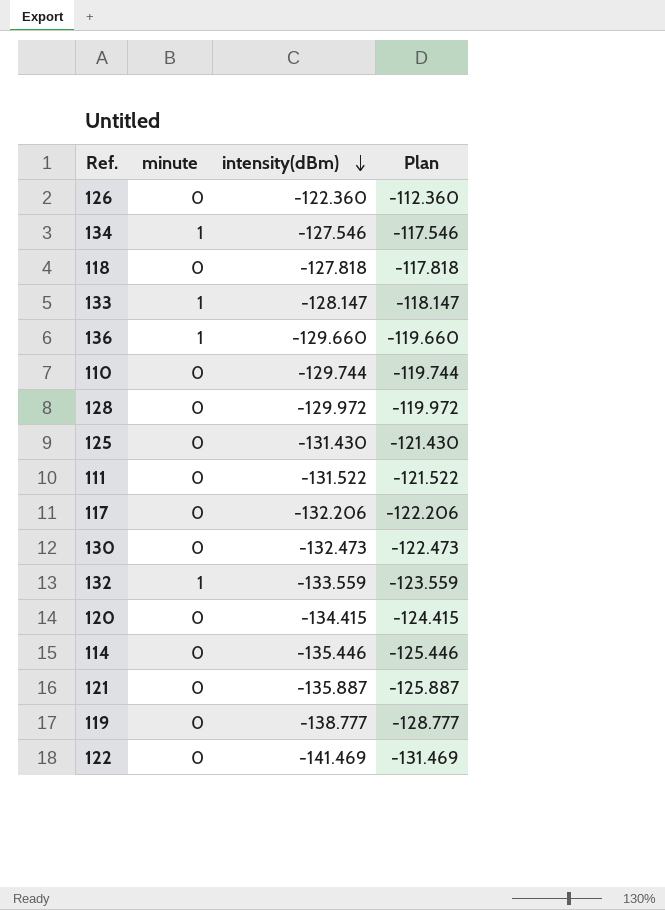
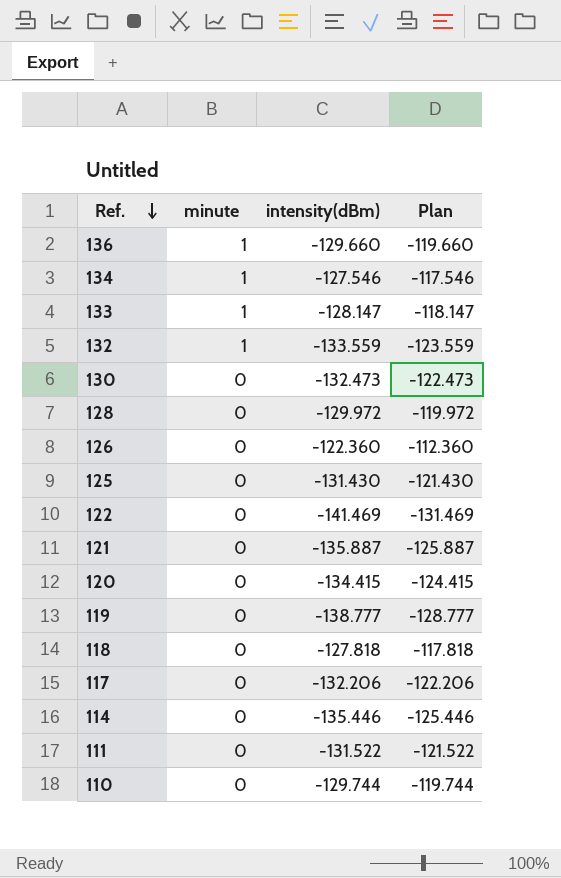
row order: intensity(dBm) descending -> Ref. descending

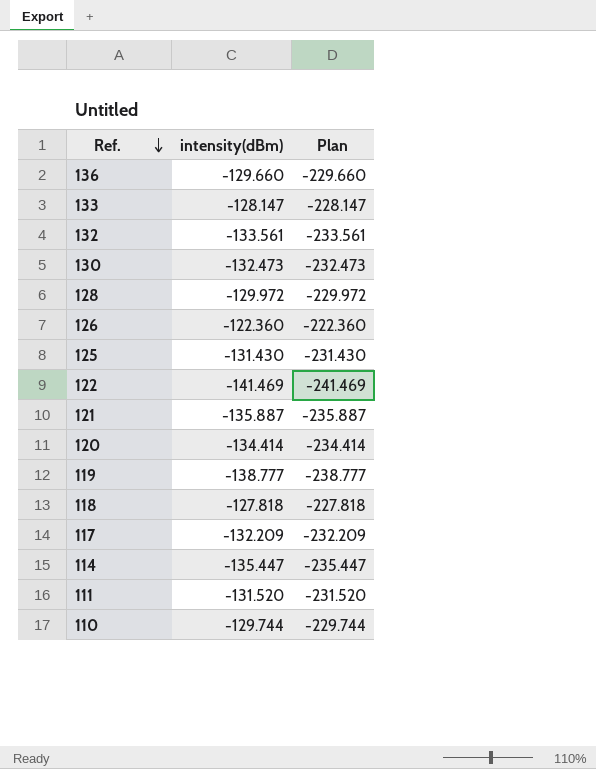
column minute | position: 2 -> none
column Plan | formula: [intensity(dBm)] + 10 -> [intensity(dBm)] - 100
row 134: 1 | -127.546 | -117.546 -> none
132 | intensity(dBm): -133.559 -> -133.561
120 | intensity(dBm): -134.415 -> -134.414
117 | intensity(dBm): -132.206 -> -132.209
114 | intensity(dBm): -135.446 -> -135.447
111 | intensity(dBm): -131.522 -> -131.520

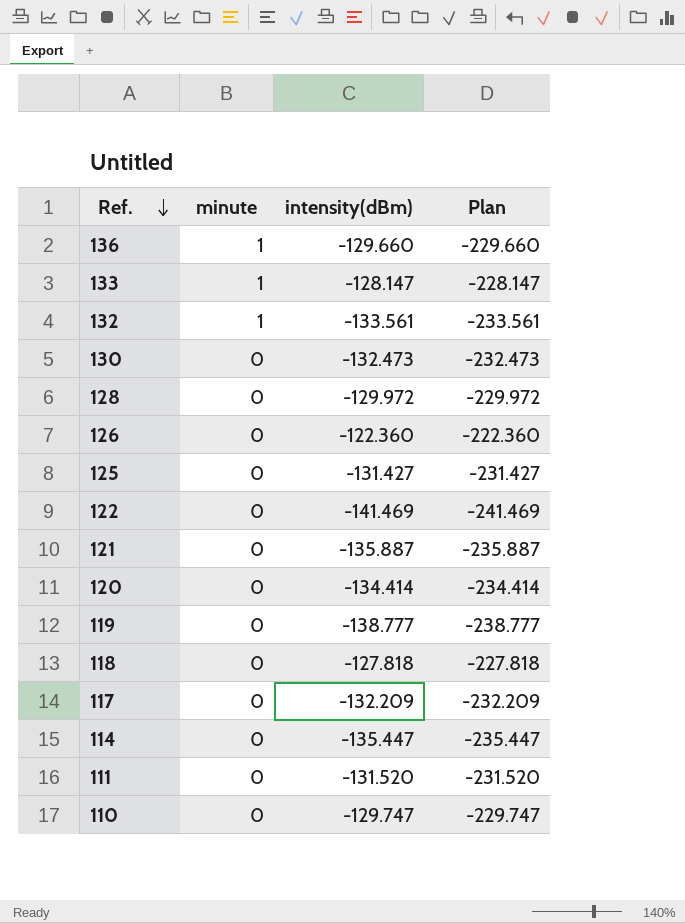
column minute | position: none -> 2
125 | intensity(dBm): -131.430 -> -131.427
125 | Plan: -231.430 -> -231.427
110 | intensity(dBm): -129.744 -> -129.747
110 | Plan: -229.744 -> -229.747

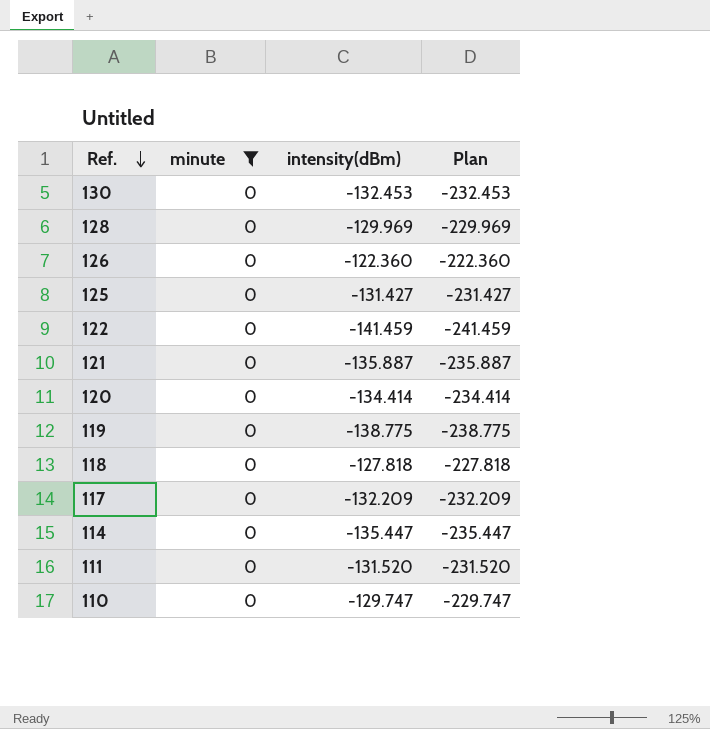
filter: none -> minute = 0
130 | intensity(dBm): -132.473 -> -132.453
130 | Plan: -232.473 -> -232.453
128 | intensity(dBm): -129.972 -> -129.969
128 | Plan: -229.972 -> -229.969
122 | intensity(dBm): -141.469 -> -141.459
122 | Plan: -241.469 -> -241.459
119 | intensity(dBm): -138.777 -> -138.775
119 | Plan: -238.777 -> -238.775

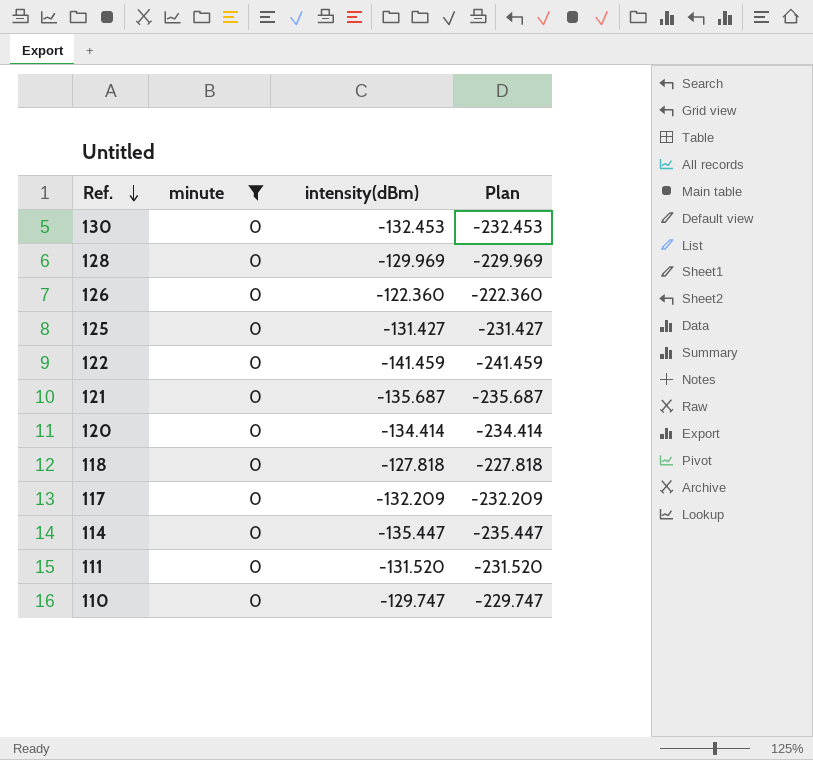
row 119: 0 | -138.775 | -238.775 -> none
121 | intensity(dBm): -135.887 -> -135.687
121 | Plan: -235.887 -> -235.687

